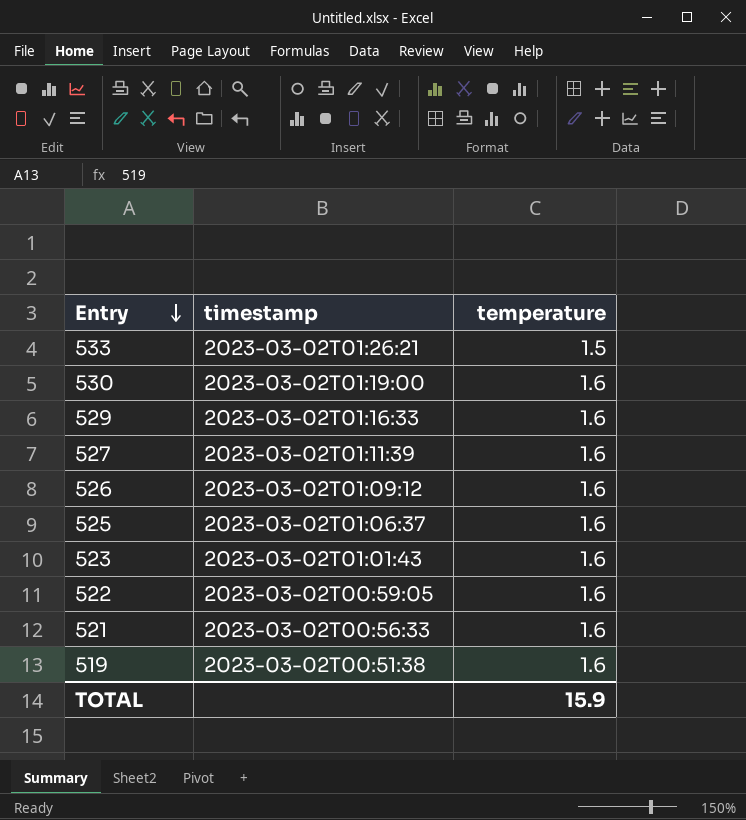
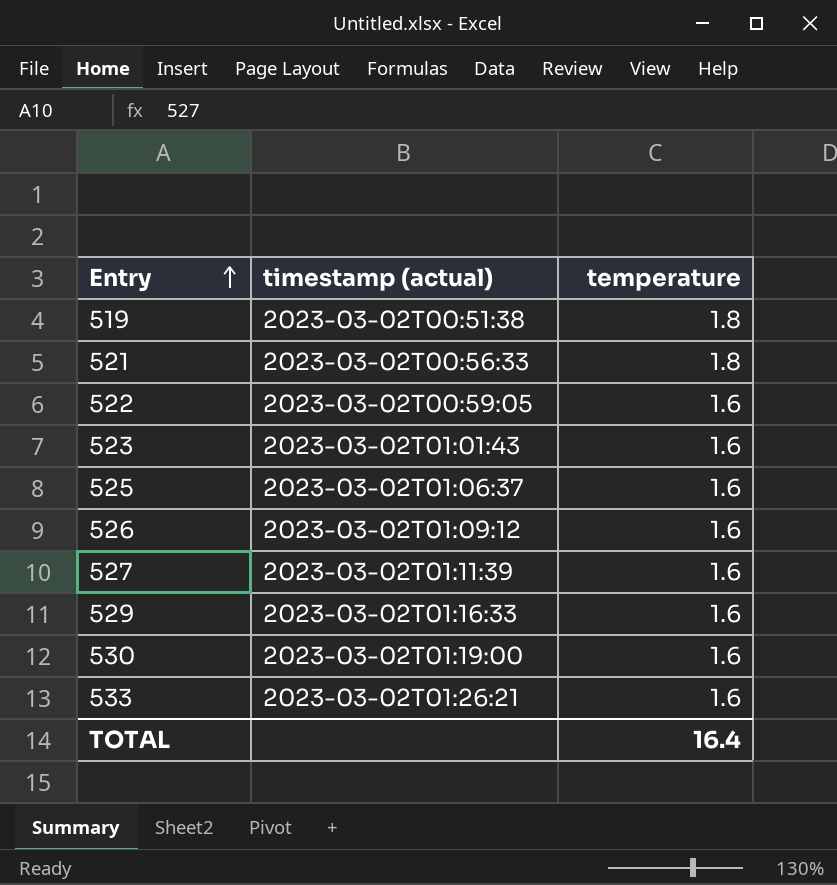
row order: Entry descending -> Entry ascending
column name: timestamp -> timestamp (actual)
519 | temperature: 1.6 -> 1.8
521 | temperature: 1.6 -> 1.8
533 | temperature: 1.5 -> 1.6
TOTAL | temperature: 15.9 -> 16.4

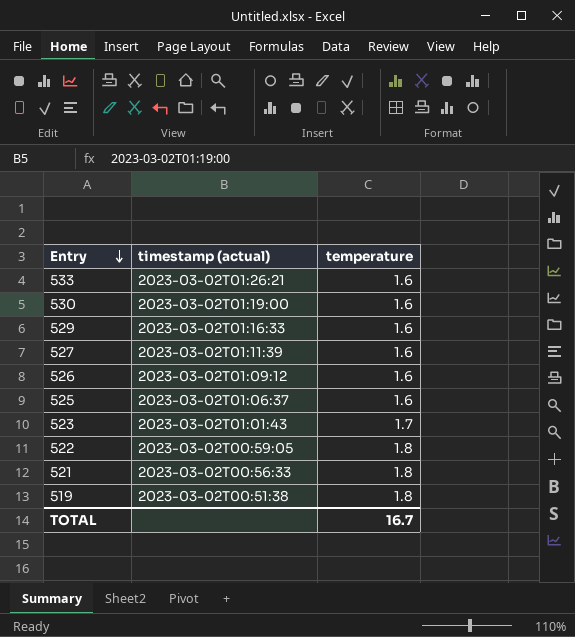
row order: Entry ascending -> Entry descending
523 | temperature: 1.6 -> 1.7
522 | temperature: 1.6 -> 1.8
TOTAL | temperature: 16.4 -> 16.7

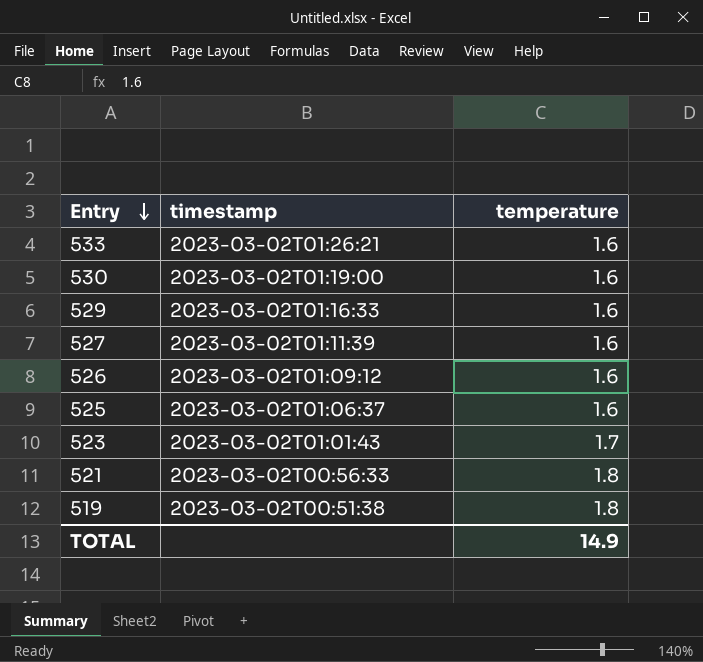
column name: timestamp (actual) -> timestamp
row 522: 2023-03-02T00:59:05 | 1.8 -> none
TOTAL | temperature: 16.7 -> 14.9

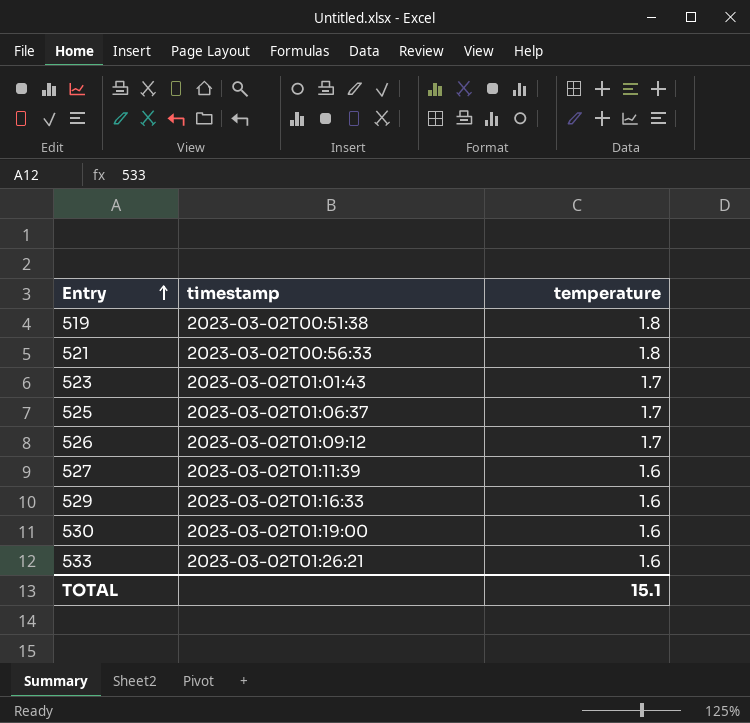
row order: Entry descending -> Entry ascending
525 | temperature: 1.6 -> 1.7
526 | temperature: 1.6 -> 1.7
TOTAL | temperature: 14.9 -> 15.1

